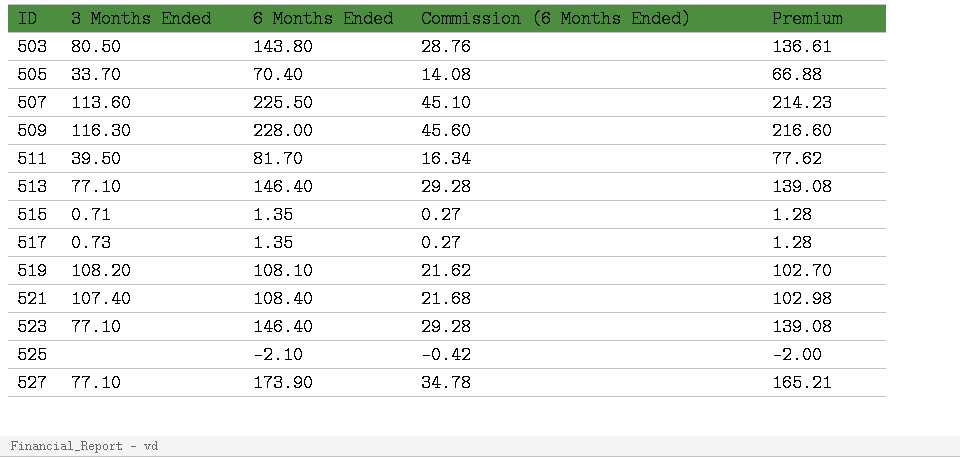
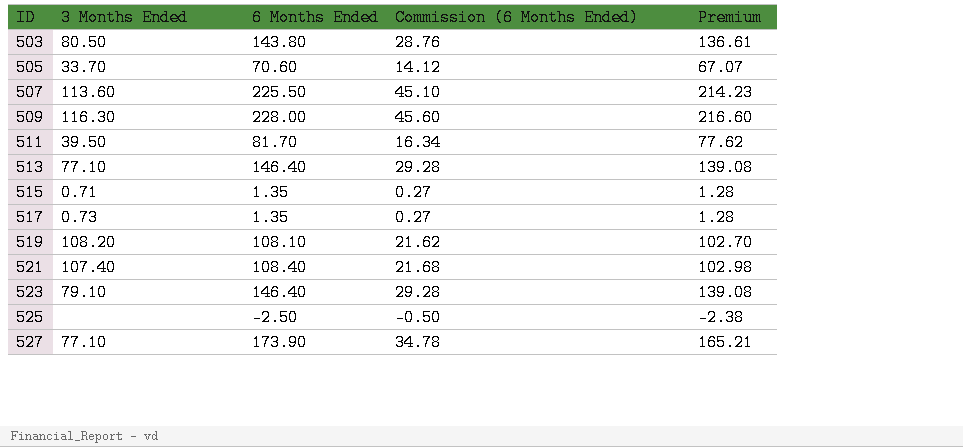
505 | 6 Months Ended: 70.40 -> 70.60
505 | Commission (6 Months Ended): 14.08 -> 14.12
505 | Premium: 66.88 -> 67.07
523 | 3 Months Ended: 77.10 -> 79.10
525 | 6 Months Ended: -2.10 -> -2.50
525 | Commission (6 Months Ended): -0.42 -> -0.50
525 | Premium: -2.00 -> -2.38

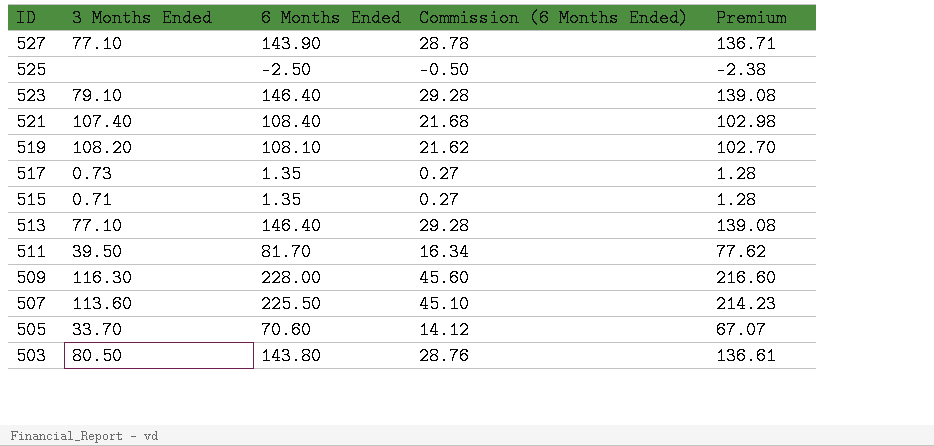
row order: ID ascending -> ID descending
527 | 6 Months Ended: 173.90 -> 143.90
527 | Commission (6 Months Ended): 34.78 -> 28.78
527 | Premium: 165.21 -> 136.71

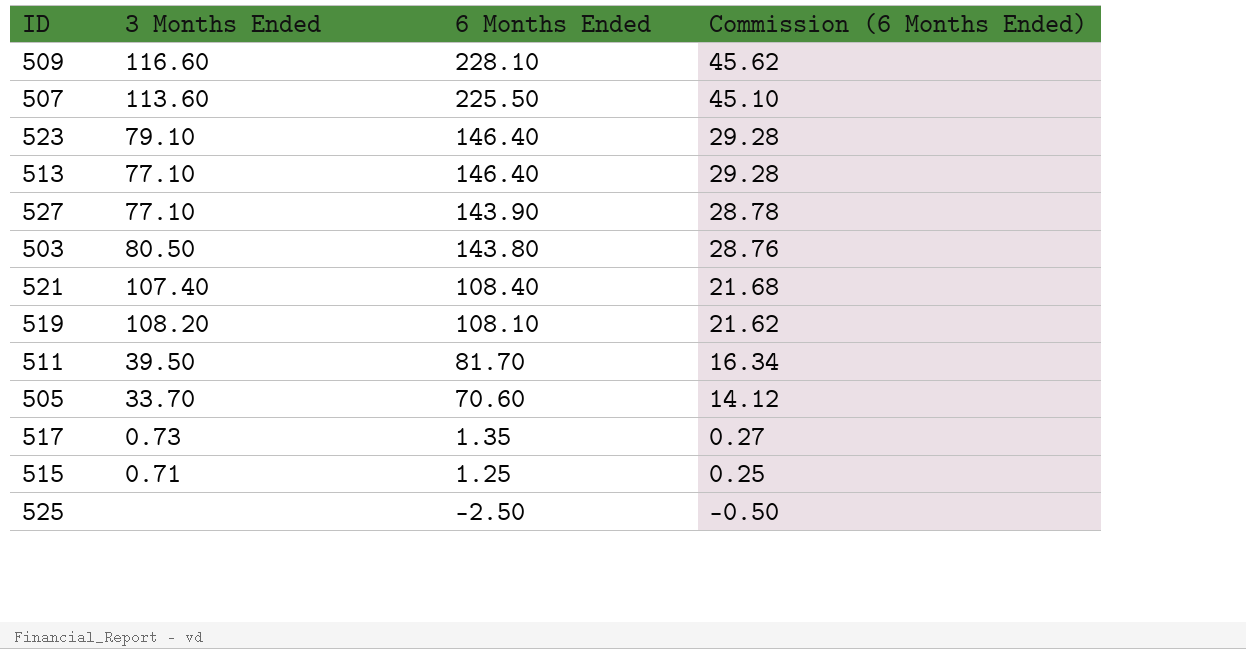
row order: ID descending -> 6 Months Ended descending
column Premium | formula: [6 Months Ended] * 0.95 -> none
509 | 3 Months Ended: 116.30 -> 116.60
509 | 6 Months Ended: 228.00 -> 228.10
509 | Commission (6 Months Ended): 45.60 -> 45.62
515 | 6 Months Ended: 1.35 -> 1.25
515 | Commission (6 Months Ended): 0.27 -> 0.25

